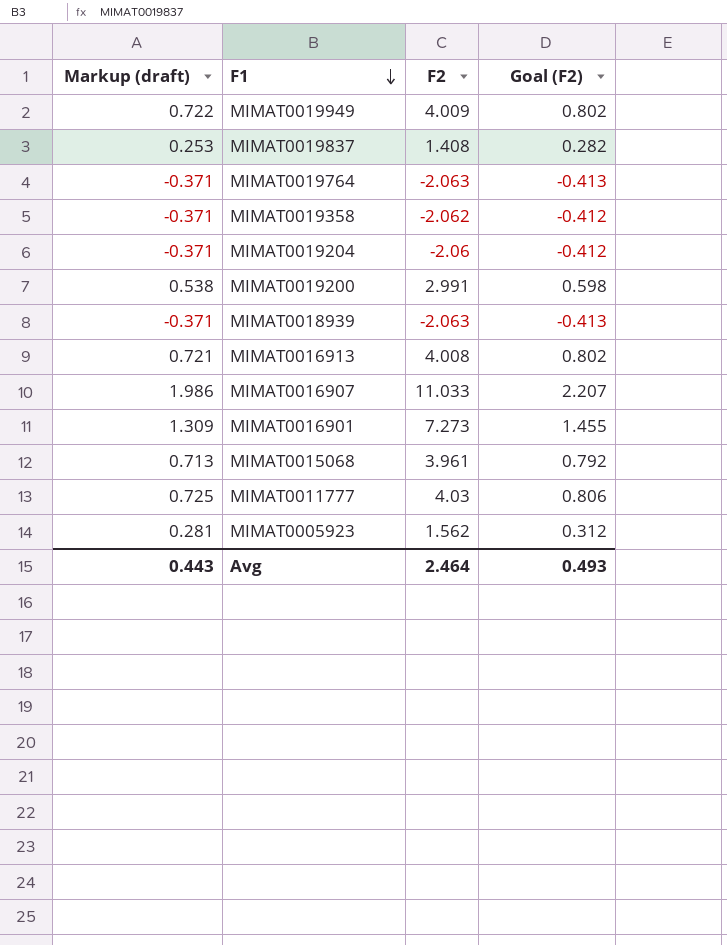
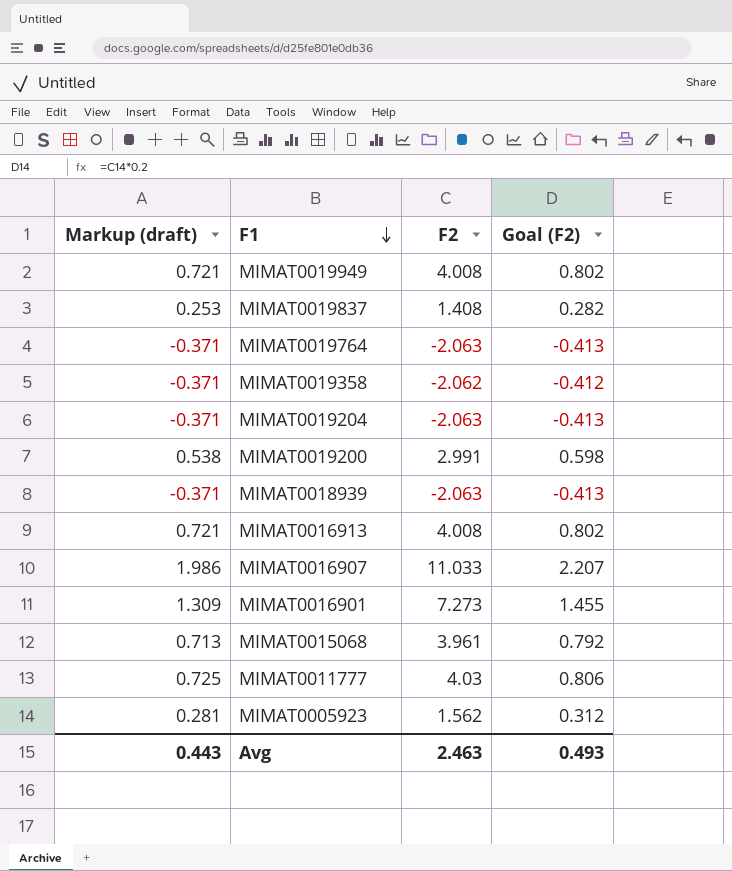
MIMAT0019949 | Markup (draft): 0.722 -> 0.721
MIMAT0019949 | F2: 4.009 -> 4.008
MIMAT0019204 | F2: -2.06 -> -2.063
MIMAT0019204 | Goal (F2): -0.412 -> -0.413
Avg | F2: 2.464 -> 2.463

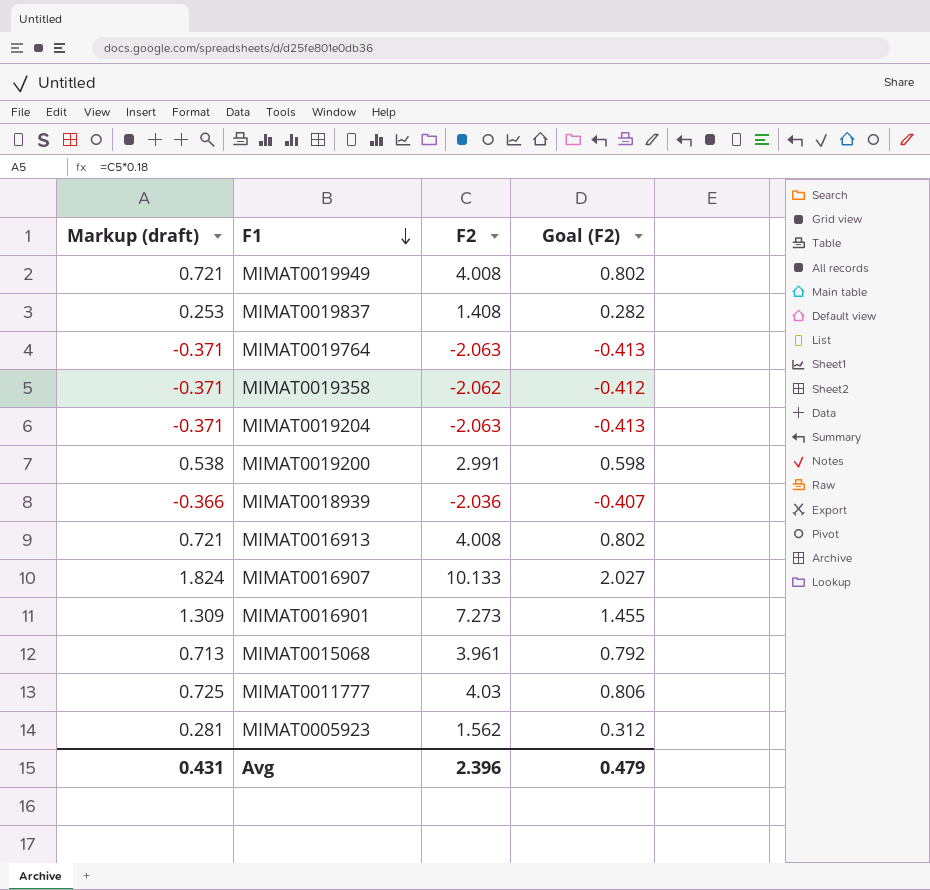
MIMAT0018939 | Markup (draft): -0.371 -> -0.366
MIMAT0018939 | F2: -2.063 -> -2.036
MIMAT0018939 | Goal (F2): -0.413 -> -0.407
MIMAT0016907 | Markup (draft): 1.986 -> 1.824
MIMAT0016907 | F2: 11.033 -> 10.133
MIMAT0016907 | Goal (F2): 2.207 -> 2.027
Avg | Markup (draft): 0.443 -> 0.431
Avg | F2: 2.463 -> 2.396
Avg | Goal (F2): 0.493 -> 0.479

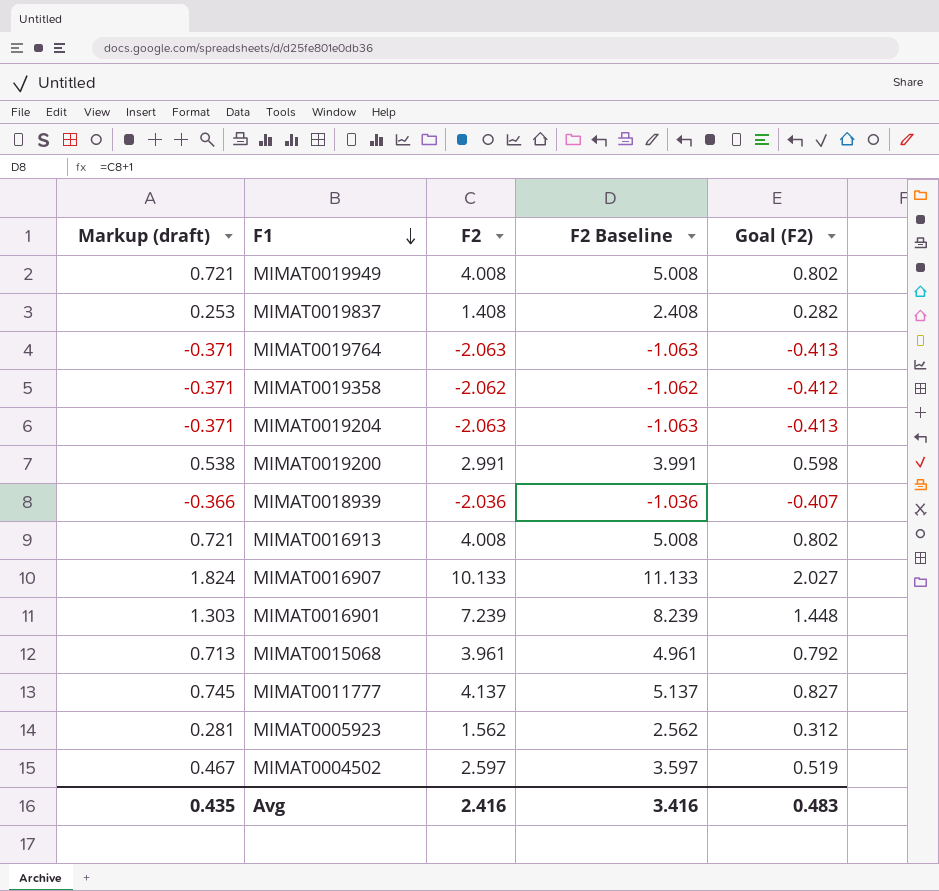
column F2 Baseline | formula: none -> [F2] + 1
MIMAT0016901 | Markup (draft): 1.309 -> 1.303
MIMAT0016901 | F2: 7.273 -> 7.239
MIMAT0016901 | Goal (F2): 1.455 -> 1.448
MIMAT0011777 | Markup (draft): 0.725 -> 0.745
MIMAT0011777 | F2: 4.03 -> 4.137
MIMAT0011777 | Goal (F2): 0.806 -> 0.827
row MIMAT0004502: none -> 0.467 | 2.597 | 3.597 | 0.519
Avg | Markup (draft): 0.431 -> 0.435
Avg | F2: 2.396 -> 2.416
Avg | Goal (F2): 0.479 -> 0.483

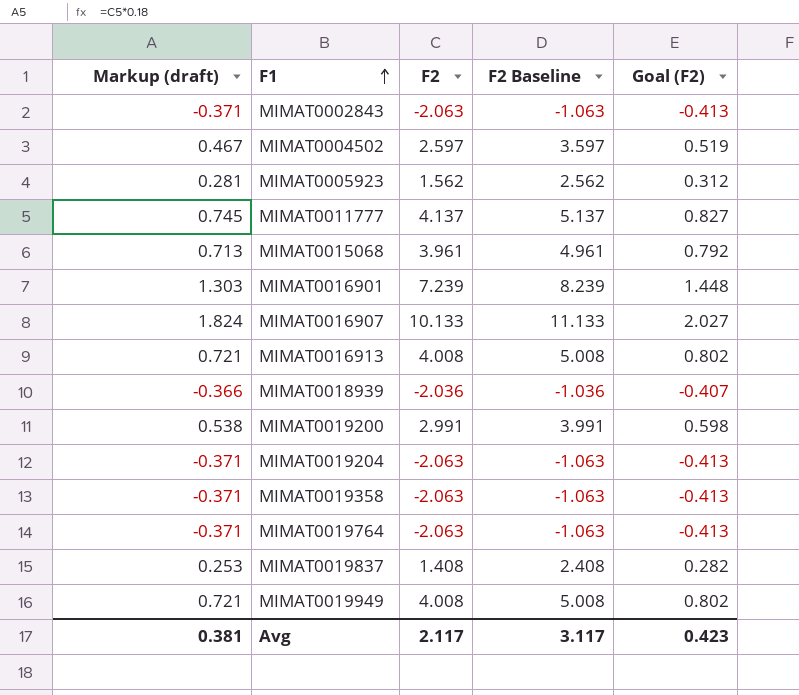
row order: F1 descending -> F1 ascending
row MIMAT0002843: none -> -0.371 | -2.063 | -1.063 | -0.413
MIMAT0019358 | F2: -2.062 -> -2.063
MIMAT0019358 | F2 Baseline: -1.062 -> -1.063
MIMAT0019358 | Goal (F2): -0.412 -> -0.413
Avg | Markup (draft): 0.435 -> 0.381
Avg | F2: 2.416 -> 2.117
Avg | F2 Baseline: 3.416 -> 3.117
Avg | Goal (F2): 0.483 -> 0.423

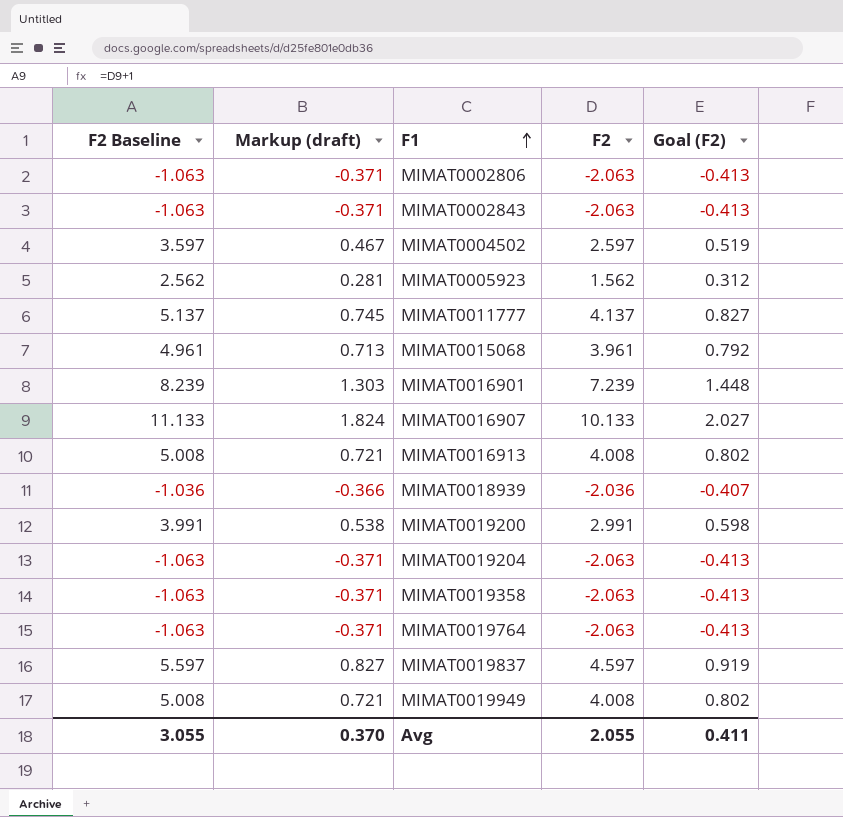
column F2 Baseline | position: 4 -> 1
row MIMAT0002806: none -> -1.063 | -0.371 | -2.063 | -0.413
MIMAT0019837 | F2 Baseline: 2.408 -> 5.597
MIMAT0019837 | Markup (draft): 0.253 -> 0.827
MIMAT0019837 | F2: 1.408 -> 4.597
MIMAT0019837 | Goal (F2): 0.282 -> 0.919
Avg | F2 Baseline: 3.117 -> 3.055
Avg | Markup (draft): 0.381 -> 0.370
Avg | F2: 2.117 -> 2.055
Avg | Goal (F2): 0.423 -> 0.411

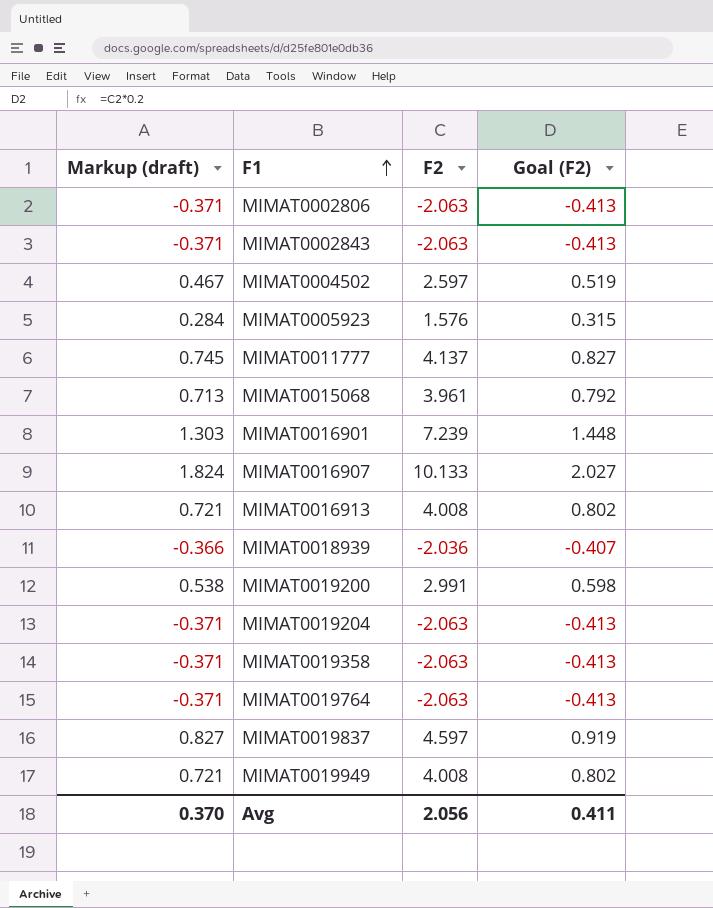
column F2 Baseline | formula: [F2] + 1 -> none
MIMAT0005923 | Markup (draft): 0.281 -> 0.284
MIMAT0005923 | F2: 1.562 -> 1.576
MIMAT0005923 | Goal (F2): 0.312 -> 0.315
Avg | F2: 2.055 -> 2.056

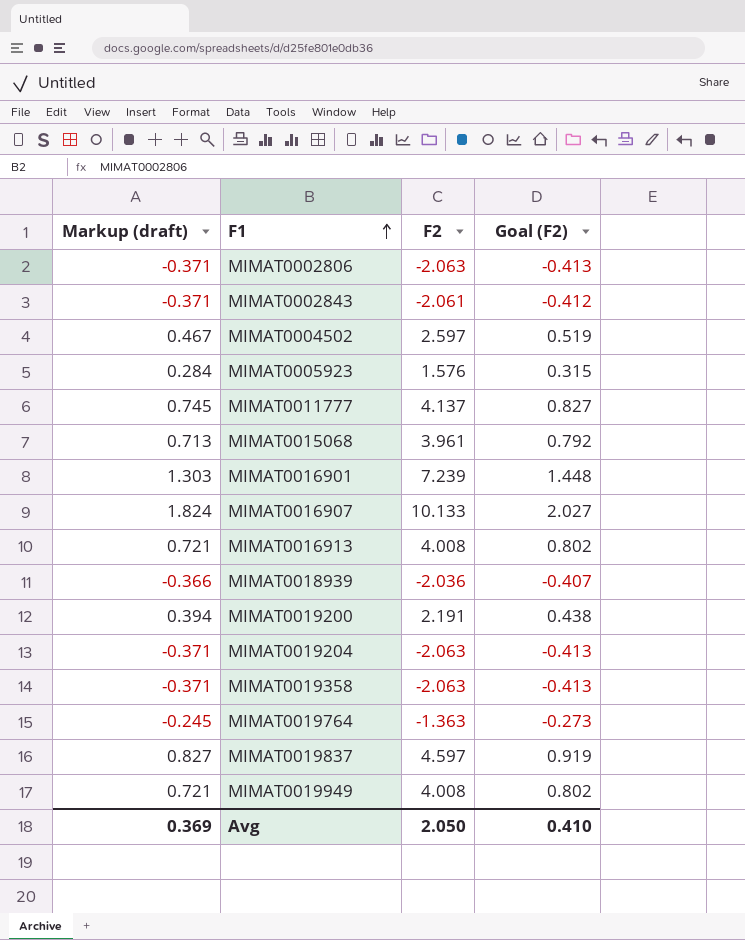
MIMAT0002843 | F2: -2.063 -> -2.061
MIMAT0002843 | Goal (F2): -0.413 -> -0.412
MIMAT0019200 | Markup (draft): 0.538 -> 0.394
MIMAT0019200 | F2: 2.991 -> 2.191
MIMAT0019200 | Goal (F2): 0.598 -> 0.438
MIMAT0019764 | Markup (draft): -0.371 -> -0.245
MIMAT0019764 | F2: -2.063 -> -1.363
MIMAT0019764 | Goal (F2): -0.413 -> -0.273
Avg | Markup (draft): 0.370 -> 0.369
Avg | F2: 2.056 -> 2.050
Avg | Goal (F2): 0.411 -> 0.410

